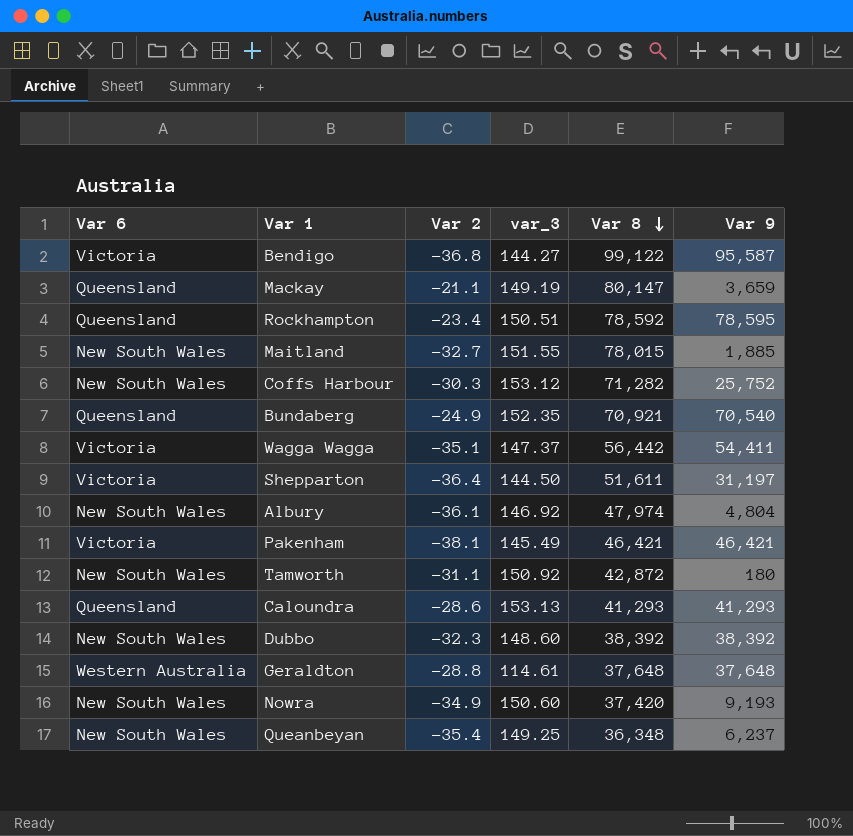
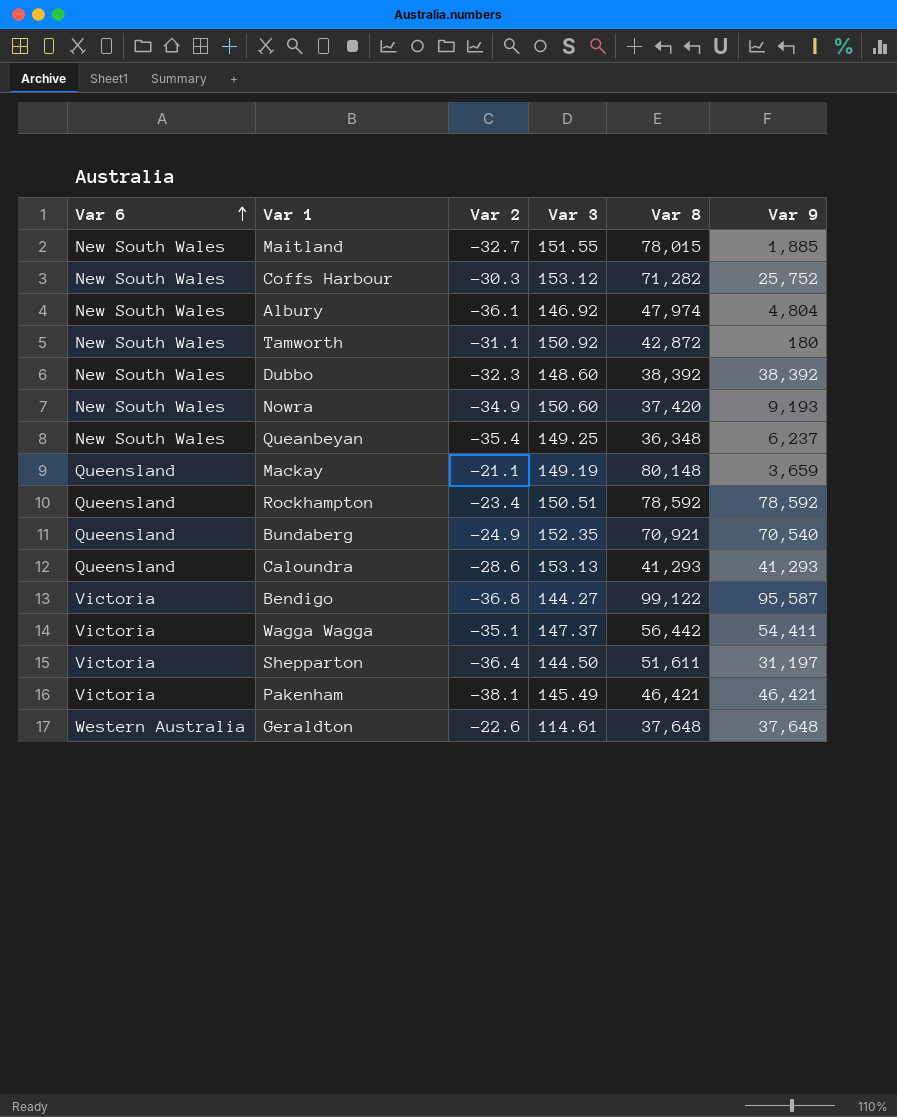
row order: Var 8 descending -> Var 6 ascending
column name: var_3 -> Var 3
Mackay | Var 8: 80,147 -> 80,148
Rockhampton | Var 9: 78,595 -> 78,592
Geraldton | Var 2: -28.8 -> -22.6

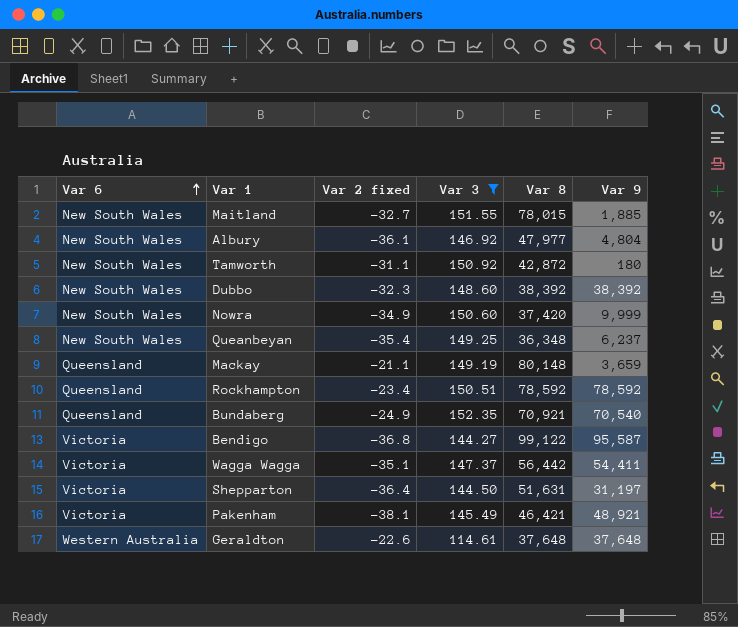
filter: none -> Var 3 <= 152.35
column name: Var 2 -> Var 2 fixed
Albury | Var 8: 47,974 -> 47,977
Nowra | Var 9: 9,193 -> 9,999
Shepparton | Var 8: 51,611 -> 51,631
Pakenham | Var 9: 46,421 -> 48,921

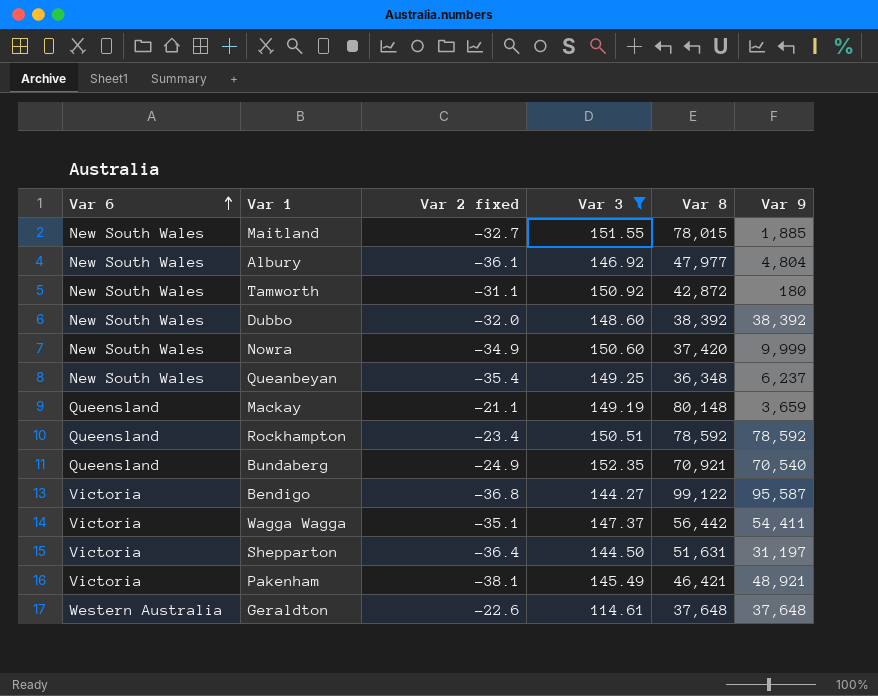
Dubbo | Var 2 fixed: -32.3 -> -32.0

